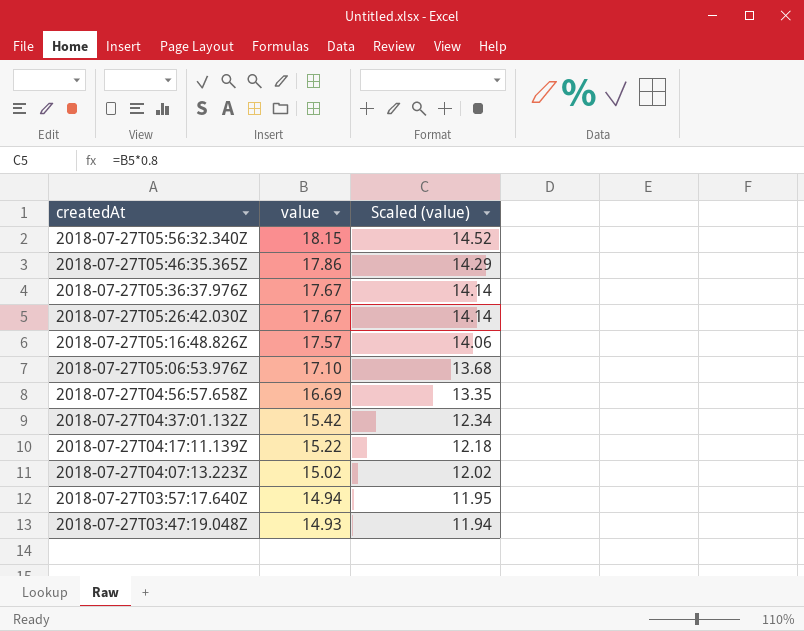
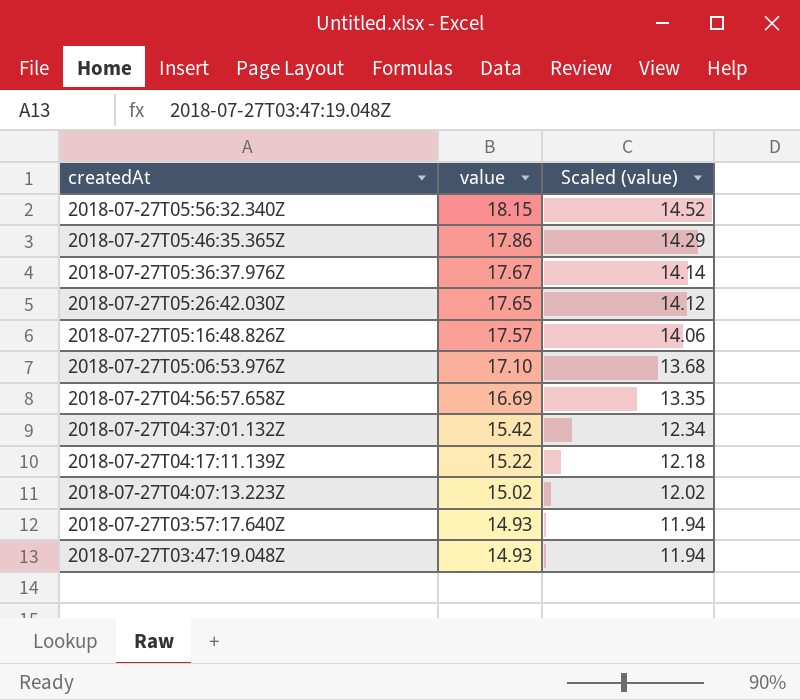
2018-07-27T05:26:42.030Z | value: 17.67 -> 17.65
2018-07-27T05:26:42.030Z | Scaled (value): 14.14 -> 14.12
2018-07-27T03:57:17.640Z | value: 14.94 -> 14.93
2018-07-27T03:57:17.640Z | Scaled (value): 11.95 -> 11.94

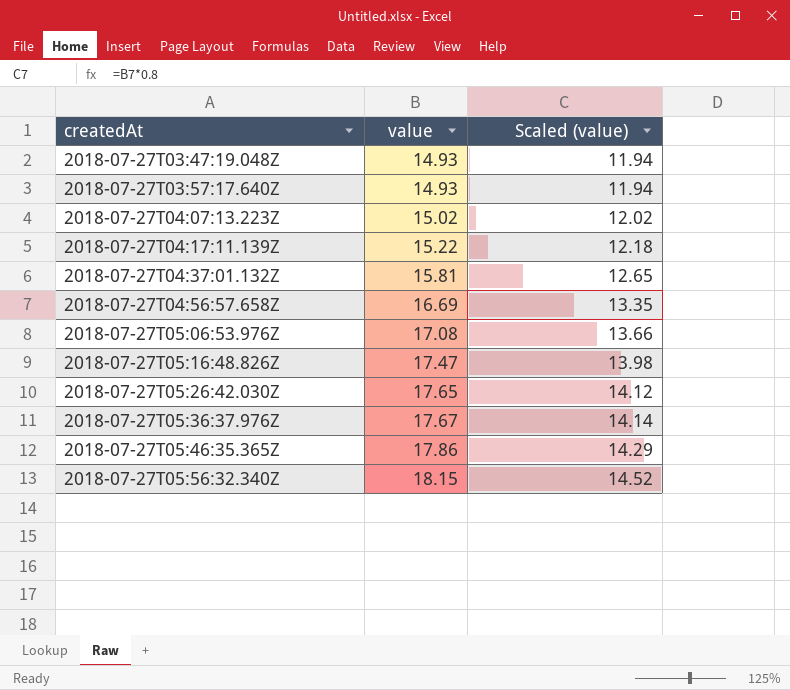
row order: createdAt descending -> createdAt ascending
2018-07-27T04:37:01.132Z | value: 15.42 -> 15.81
2018-07-27T04:37:01.132Z | Scaled (value): 12.34 -> 12.65
2018-07-27T05:06:53.976Z | value: 17.10 -> 17.08
2018-07-27T05:06:53.976Z | Scaled (value): 13.68 -> 13.66
2018-07-27T05:16:48.826Z | value: 17.57 -> 17.47
2018-07-27T05:16:48.826Z | Scaled (value): 14.06 -> 13.98

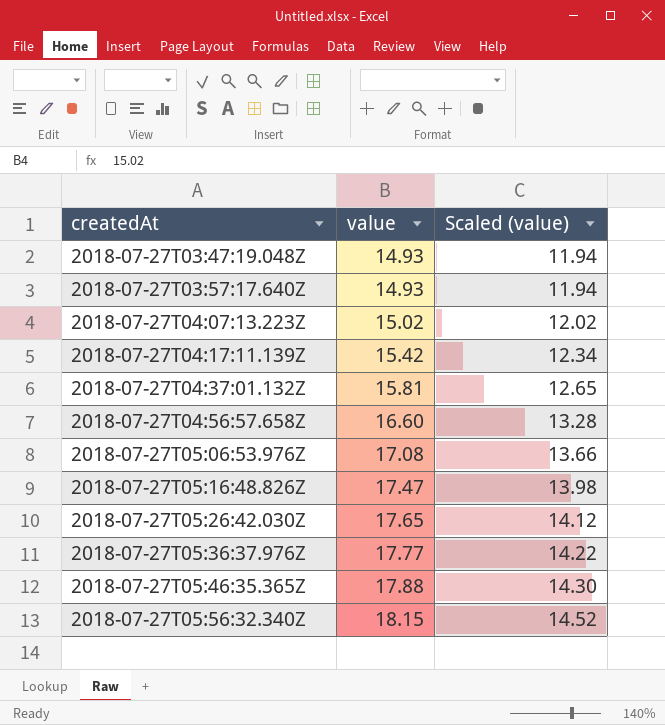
2018-07-27T04:17:11.139Z | value: 15.22 -> 15.42
2018-07-27T04:17:11.139Z | Scaled (value): 12.18 -> 12.34
2018-07-27T04:56:57.658Z | value: 16.69 -> 16.60
2018-07-27T04:56:57.658Z | Scaled (value): 13.35 -> 13.28
2018-07-27T05:36:37.976Z | value: 17.67 -> 17.77
2018-07-27T05:36:37.976Z | Scaled (value): 14.14 -> 14.22
2018-07-27T05:46:35.365Z | value: 17.86 -> 17.88
2018-07-27T05:46:35.365Z | Scaled (value): 14.29 -> 14.30

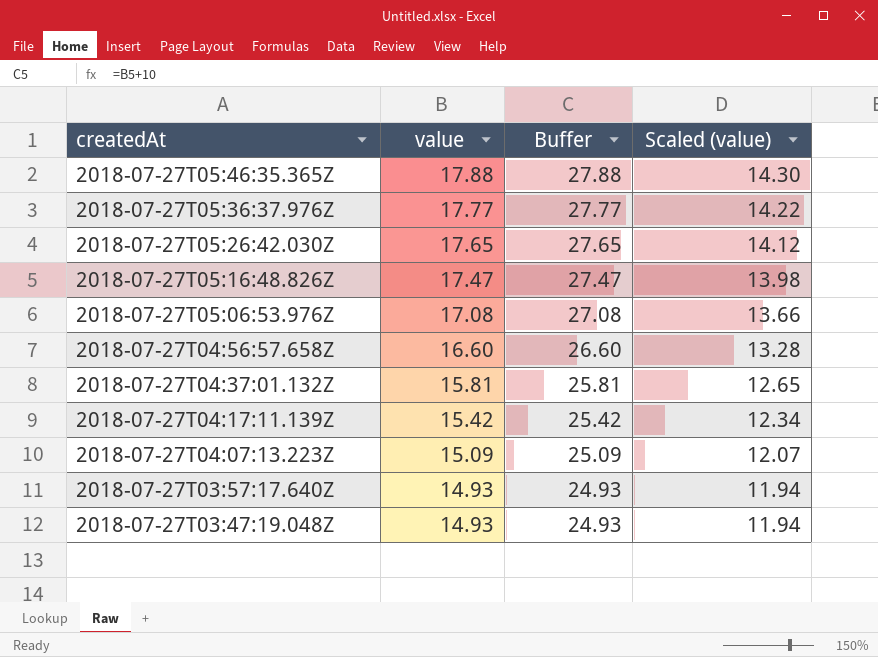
row order: createdAt ascending -> createdAt descending
column Buffer | formula: none -> [value] + 10
row 2018-07-27T05:56:32.340Z: 18.15 | 14.52 -> none
2018-07-27T04:07:13.223Z | value: 15.02 -> 15.09
2018-07-27T04:07:13.223Z | Scaled (value): 12.02 -> 12.07

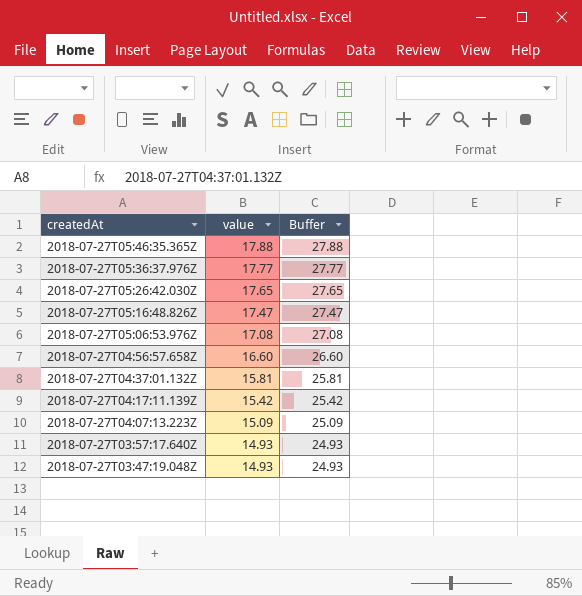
column Scaled (value) | formula: [value] * 0.8 -> none

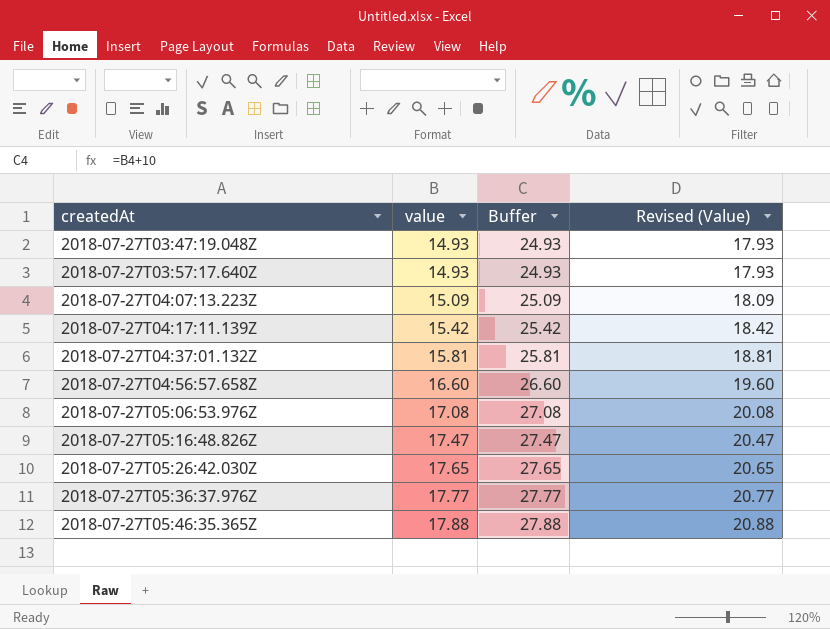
row order: createdAt descending -> createdAt ascending
column Revised (Value) | formula: none -> [value] + 3

